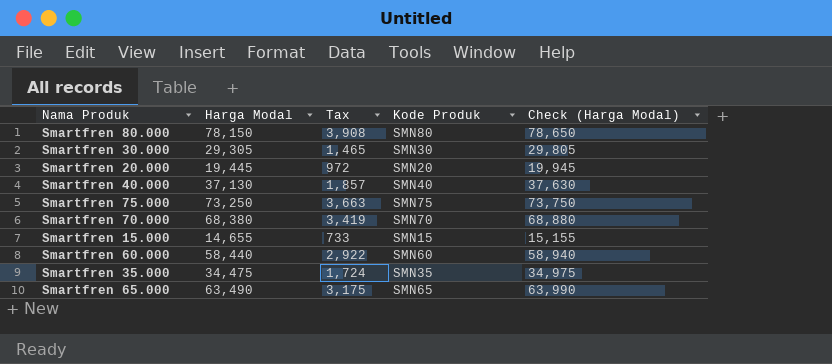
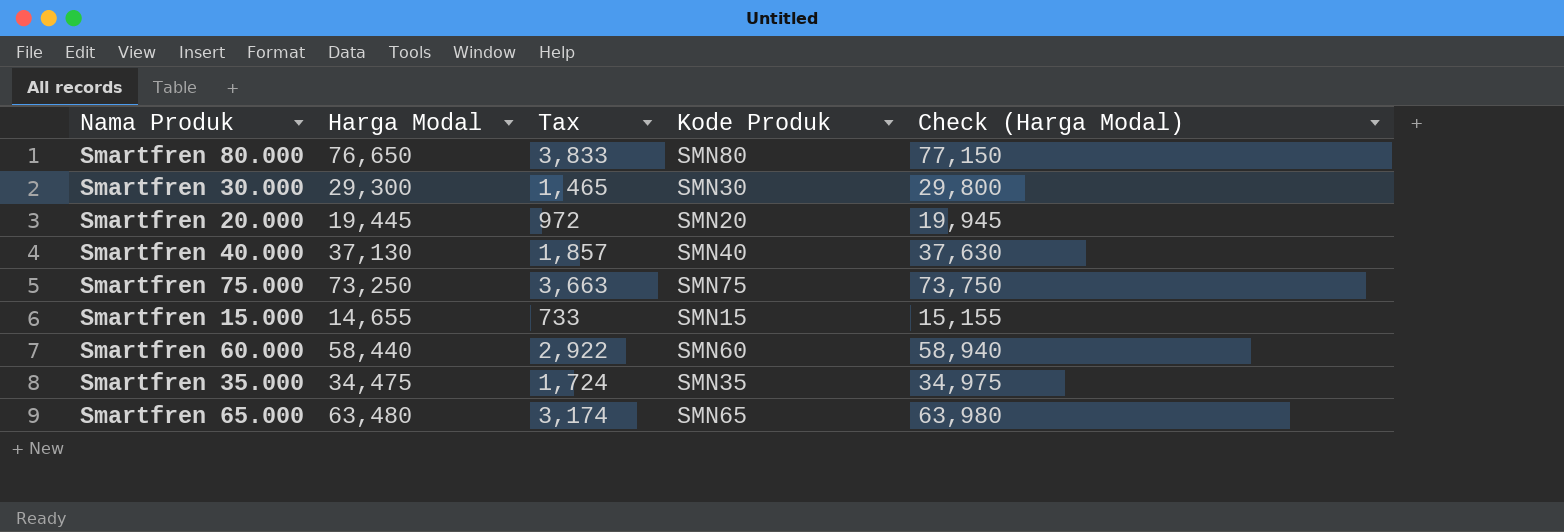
row Smartfren 70.000: 68,380 | 3,419 | SMN70 | 68,880 -> none
Smartfren 80.000 | Harga Modal: 78,150 -> 76,650
Smartfren 80.000 | Tax: 3,908 -> 3,833
Smartfren 80.000 | Check (Harga Modal): 78,650 -> 77,150
Smartfren 30.000 | Harga Modal: 29,305 -> 29,300
Smartfren 30.000 | Check (Harga Modal): 29,805 -> 29,800
Smartfren 65.000 | Harga Modal: 63,490 -> 63,480
Smartfren 65.000 | Tax: 3,175 -> 3,174
Smartfren 65.000 | Check (Harga Modal): 63,990 -> 63,980

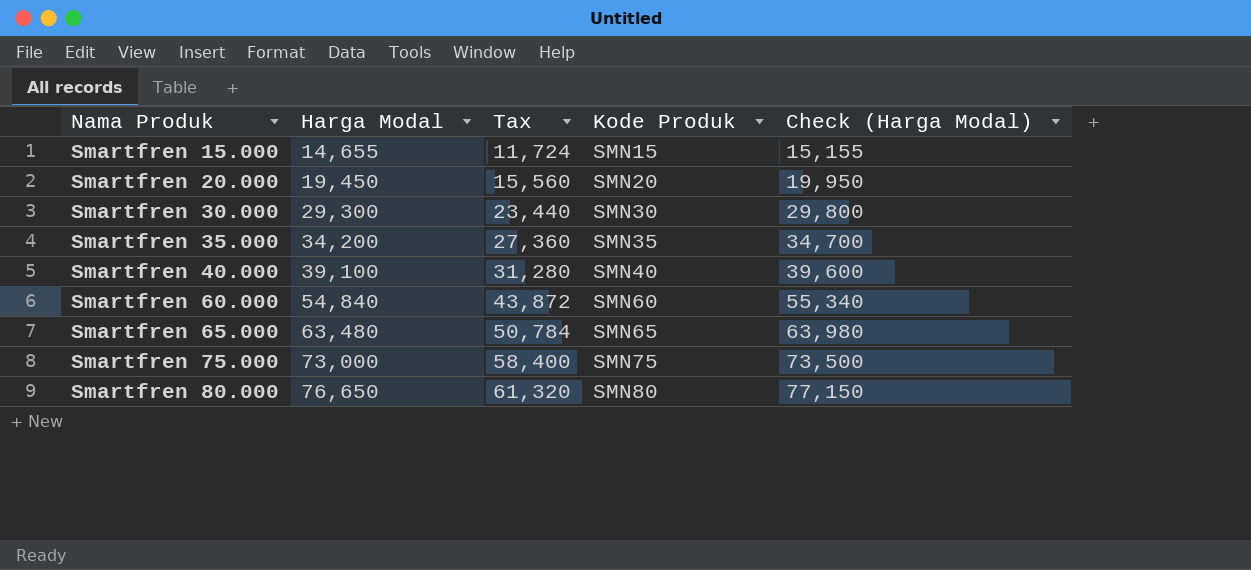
row order: none -> Nama Produk ascending
column Tax | formula: [Harga Modal] * 0.05 -> [Harga Modal] * 0.8
Smartfren 20.000 | Harga Modal: 19,445 -> 19,450
Smartfren 20.000 | Check (Harga Modal): 19,945 -> 19,950
Smartfren 35.000 | Harga Modal: 34,475 -> 34,200
Smartfren 35.000 | Check (Harga Modal): 34,975 -> 34,700
Smartfren 40.000 | Harga Modal: 37,130 -> 39,100
Smartfren 40.000 | Check (Harga Modal): 37,630 -> 39,600
Smartfren 60.000 | Harga Modal: 58,440 -> 54,840
Smartfren 60.000 | Check (Harga Modal): 58,940 -> 55,340
Smartfren 75.000 | Harga Modal: 73,250 -> 73,000
Smartfren 75.000 | Check (Harga Modal): 73,750 -> 73,500

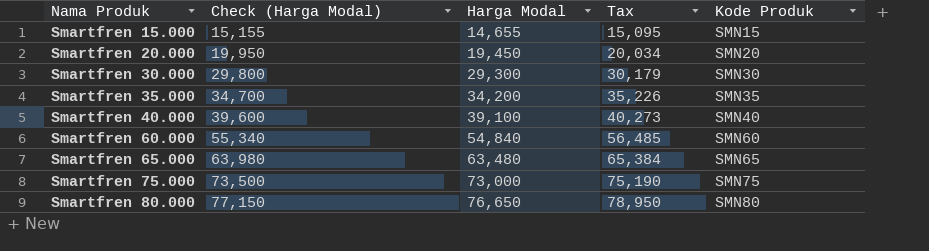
column Check (Harga Modal) | position: 5 -> 2
column Tax | formula: [Harga Modal] * 0.8 -> [Harga Modal] * 1.03

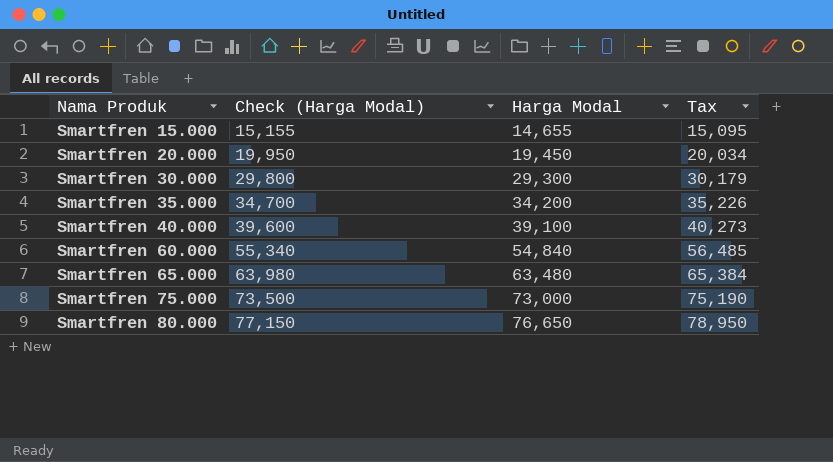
column Kode Produk | position: 5 -> none

